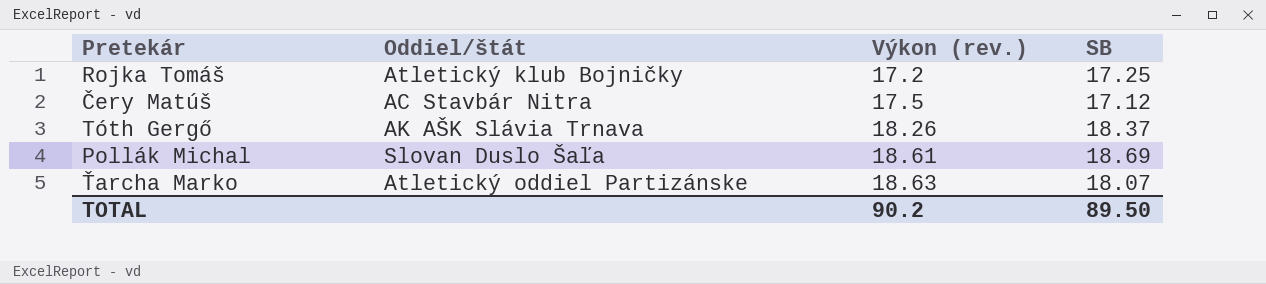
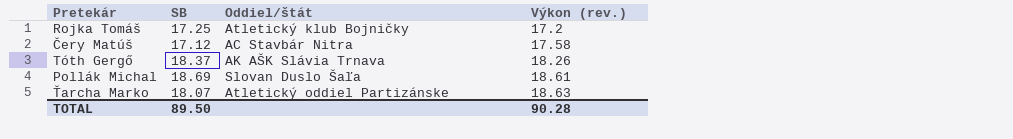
column SB | position: 4 -> 2
Čery Matúš | Výkon (rev.): 17.5 -> 17.58
TOTAL | Výkon (rev.): 90.2 -> 90.28

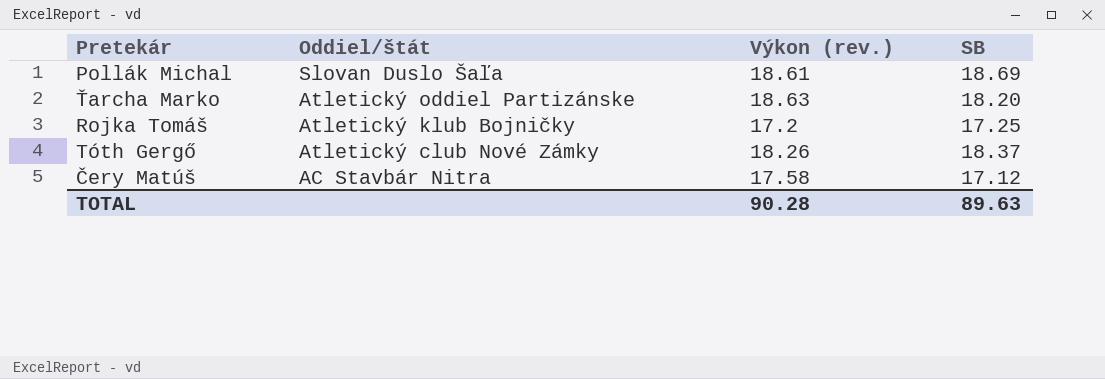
row order: Výkon (rev.) ascending -> Oddiel/štát descending
column SB | position: 2 -> 4
Ťarcha Marko | SB: 18.07 -> 18.20
Tóth Gergő | Oddiel/štát: AK AŠK Slávia Trnava -> Atletický club Nové Zámky
TOTAL | SB: 89.50 -> 89.63

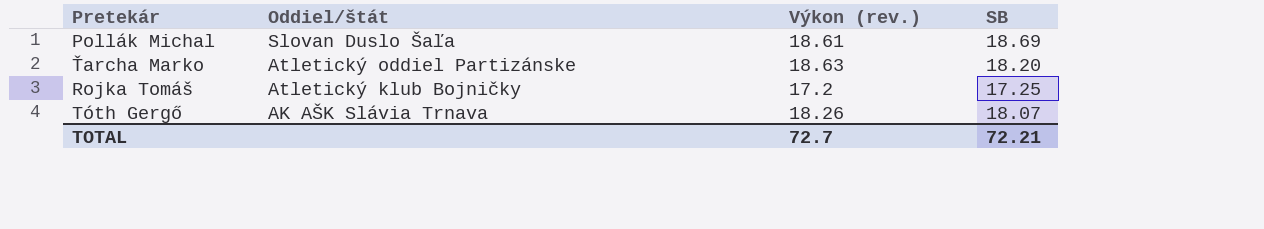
row Čery Matúš: AC Stavbár Nitra | 17.58 | 17.12 -> none
Tóth Gergő | Oddiel/štát: Atletický club Nové Zámky -> AK AŠK Slávia Trnava
Tóth Gergő | SB: 18.37 -> 18.07
TOTAL | Výkon (rev.): 90.28 -> 72.7
TOTAL | SB: 89.63 -> 72.21

